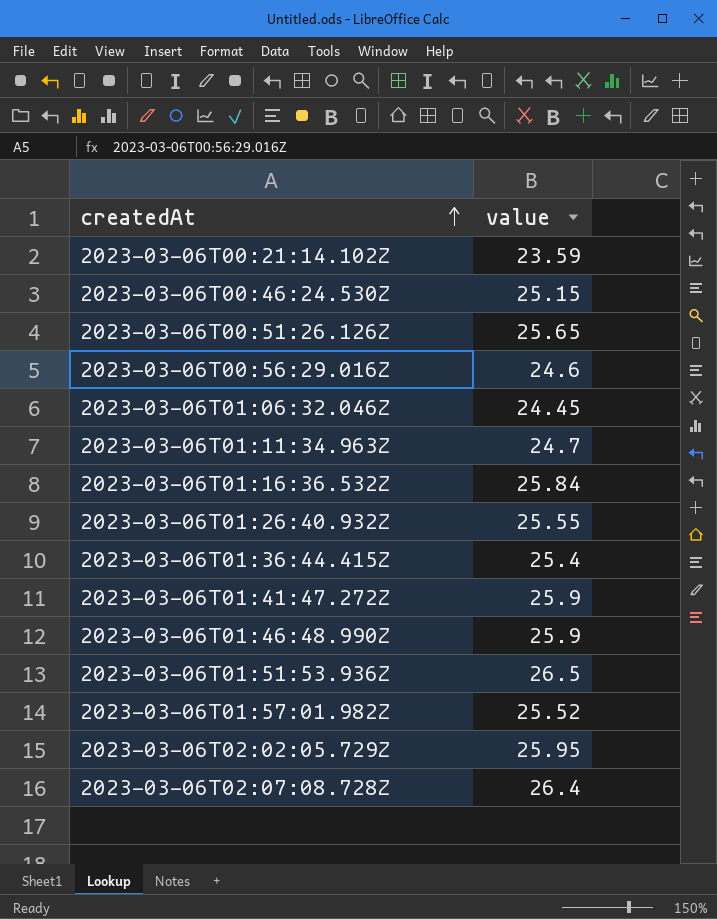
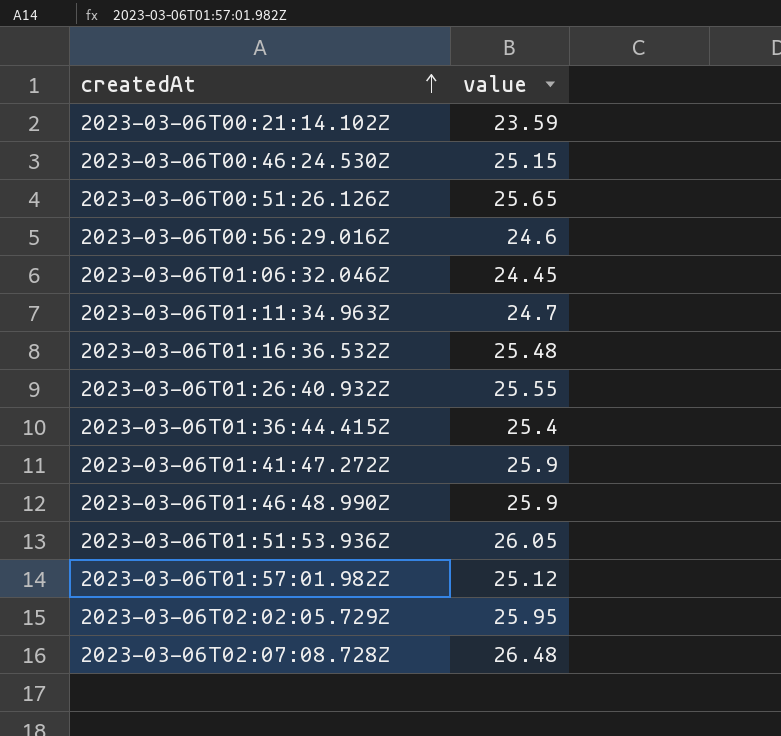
2023-03-06T01:16:36.532Z | value: 25.84 -> 25.48
2023-03-06T01:51:53.936Z | value: 26.5 -> 26.05
2023-03-06T01:57:01.982Z | value: 25.52 -> 25.12
2023-03-06T02:07:08.728Z | value: 26.4 -> 26.48

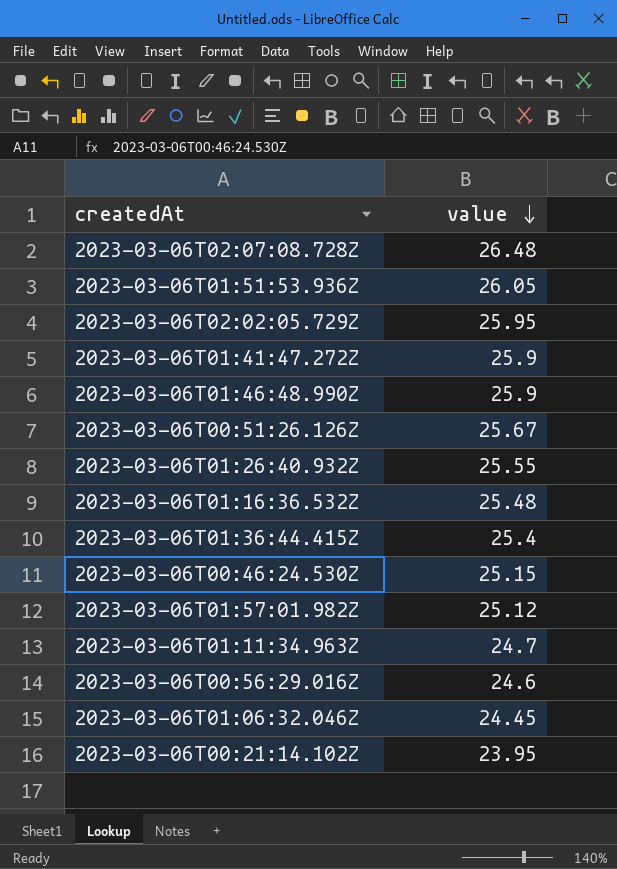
row order: createdAt ascending -> value descending
2023-03-06T00:51:26.126Z | value: 25.65 -> 25.67
2023-03-06T00:21:14.102Z | value: 23.59 -> 23.95

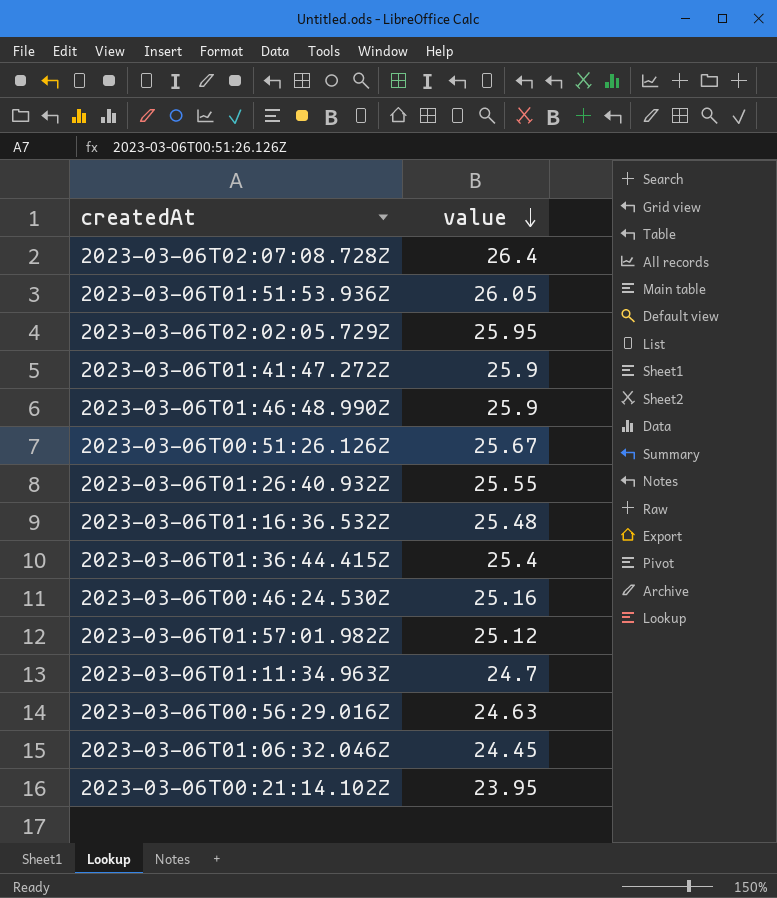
2023-03-06T02:07:08.728Z | value: 26.48 -> 26.4
2023-03-06T00:46:24.530Z | value: 25.15 -> 25.16
2023-03-06T00:56:29.016Z | value: 24.6 -> 24.63

